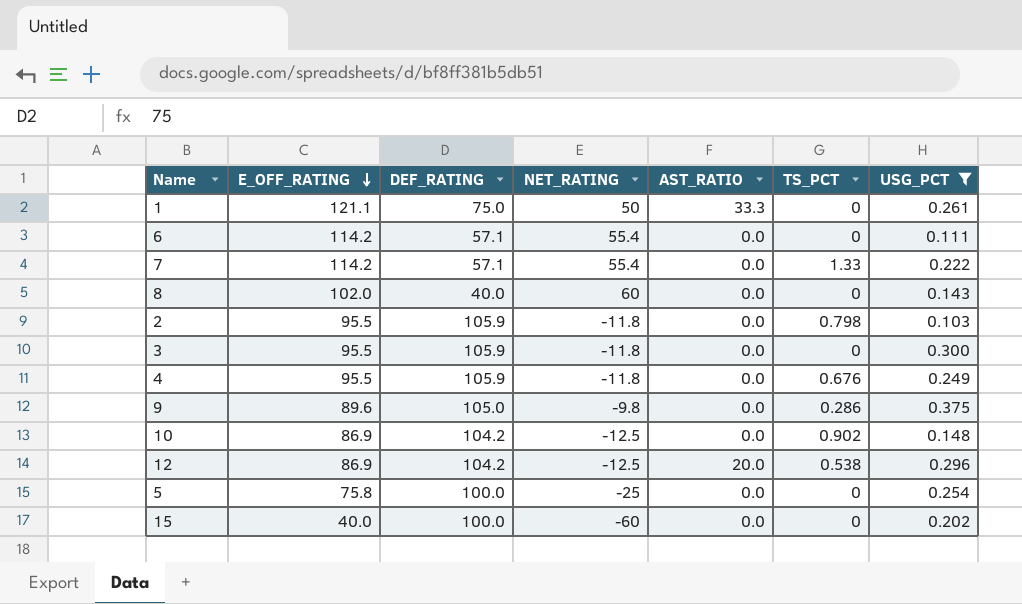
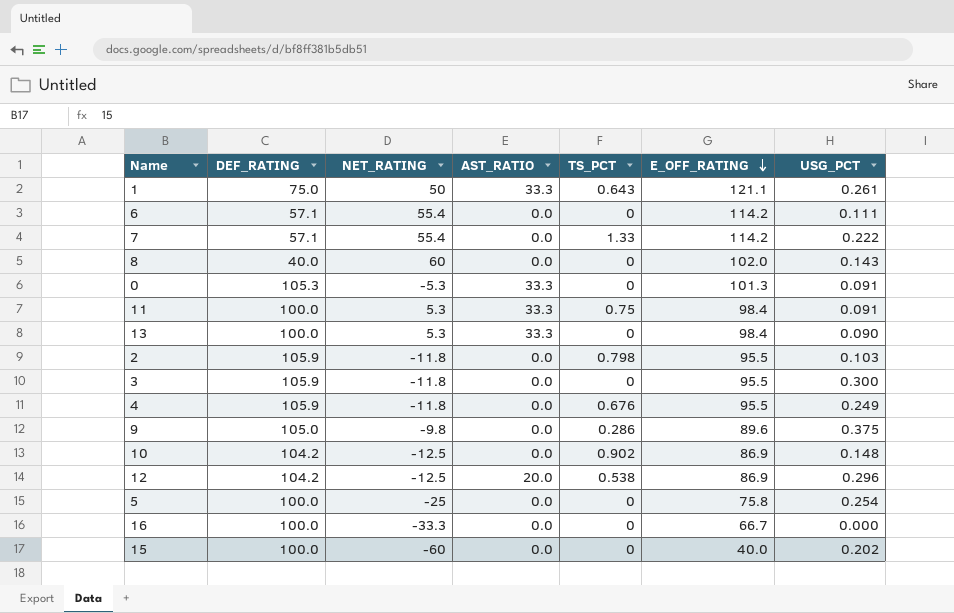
filter: USG_PCT >= 0.103 -> none
column E_OFF_RATING | position: 2 -> 6
1 | TS_PCT: 0 -> 0.643

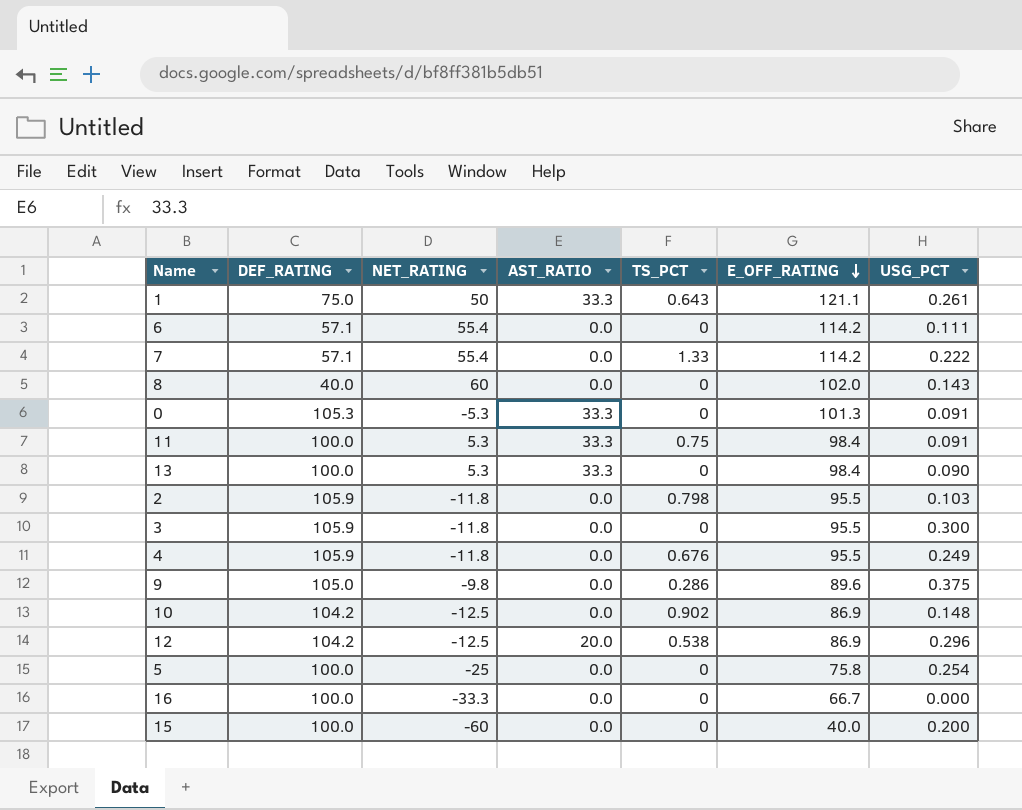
15 | USG_PCT: 0.202 -> 0.200

